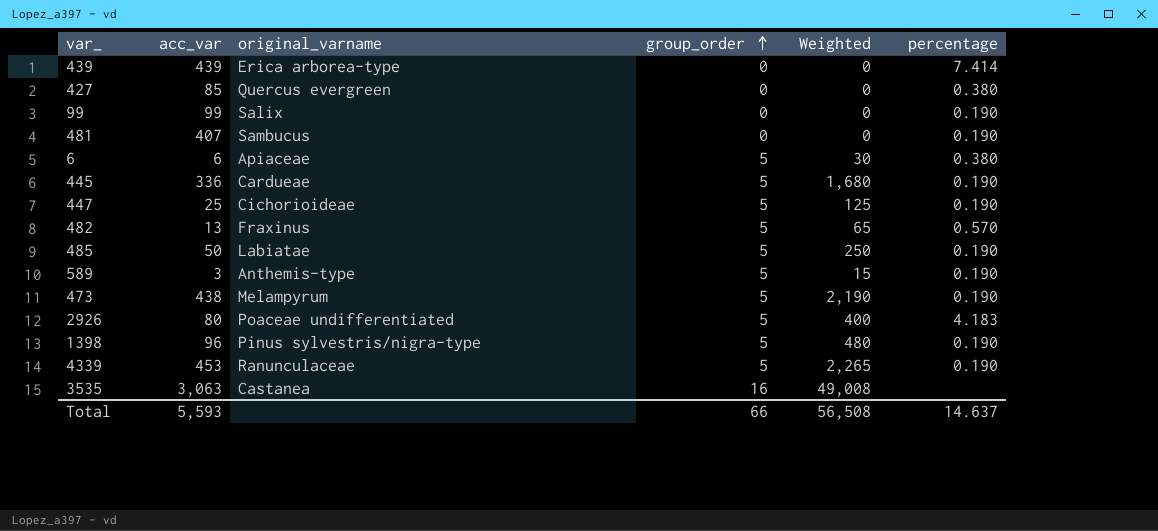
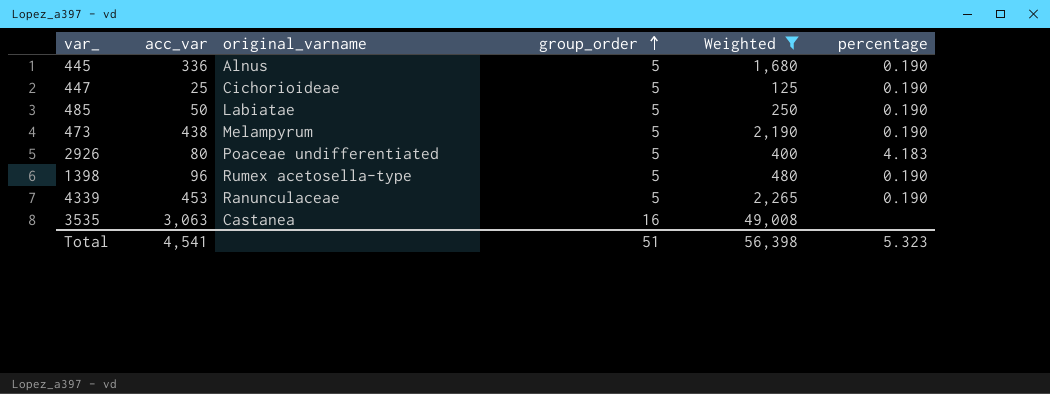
filter: none -> Weighted >= 125
445 | original_varname: Cardueae -> Alnus
1398 | original_varname: Pinus sylvestris/nigra-type -> Rumex acetosella-type
Total | acc_var: 5,593 -> 4,541
Total | group_order: 66 -> 51
Total | Weighted: 56,508 -> 56,398
Total | percentage: 14.637 -> 5.323

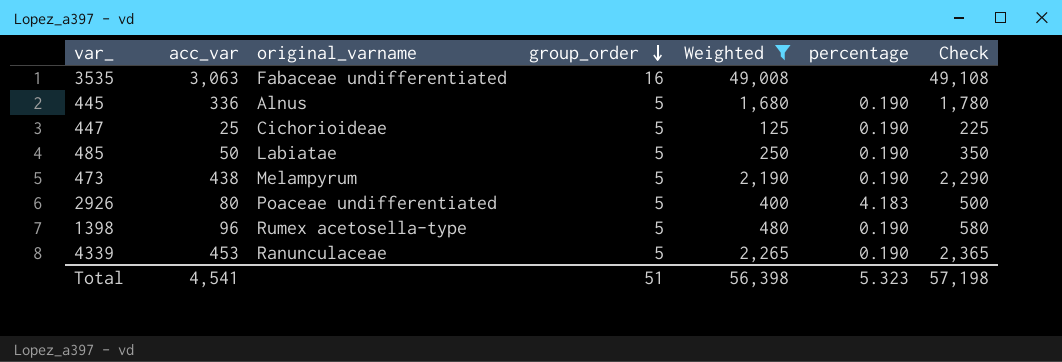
row order: group_order ascending -> group_order descending
column Check | formula: none -> [Weighted] + 100
3535 | original_varname: Castanea -> Fabaceae undifferentiated

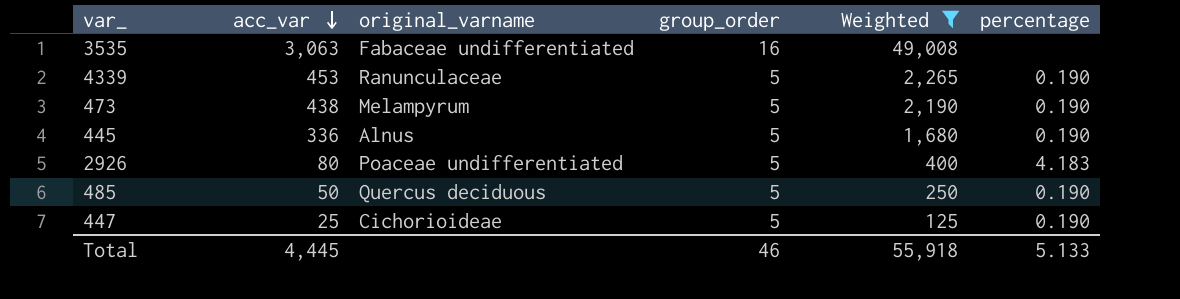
row order: group_order descending -> acc_var descending
column Check | formula: [Weighted] + 100 -> none
row 1398: 96 | Rumex acetosella-type | 5 | 480 | 0.190 | 580 -> none
485 | original_varname: Labiatae -> Quercus deciduous
Total | acc_var: 4,541 -> 4,445
Total | group_order: 51 -> 46
Total | Weighted: 56,398 -> 55,918
Total | percentage: 5.323 -> 5.133

